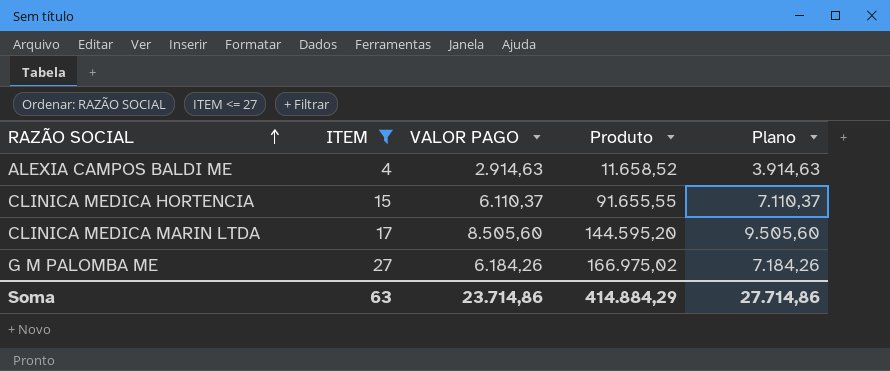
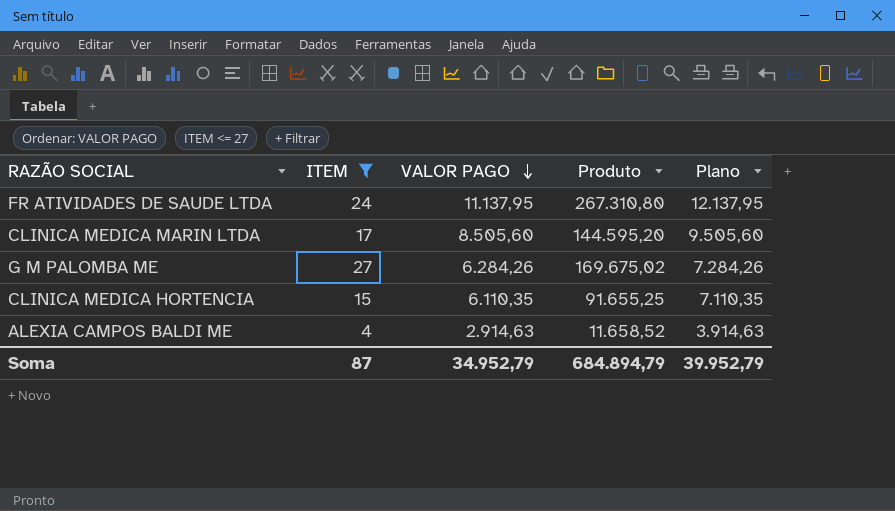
row order: RAZÃO SOCIAL ascending -> VALOR PAGO descending
row FR ATIVIDADES DE SAUDE LTDA: none -> 24 | 11.137,95 | 267.310,80 | 12.137,95
G M PALOMBA ME | VALOR PAGO: 6.184,26 -> 6.284,26
G M PALOMBA ME | Produto: 166.975,02 -> 169.675,02
G M PALOMBA ME | Plano: 7.184,26 -> 7.284,26
CLINICA MEDICA HORTENCIA | VALOR PAGO: 6.110,37 -> 6.110,35
CLINICA MEDICA HORTENCIA | Produto: 91.655,55 -> 91.655,25
CLINICA MEDICA HORTENCIA | Plano: 7.110,37 -> 7.110,35
Soma | ITEM: 63 -> 87
Soma | VALOR PAGO: 23.714,86 -> 34.952,79
Soma | Produto: 414.884,29 -> 684.894,79
Soma | Plano: 27.714,86 -> 39.952,79

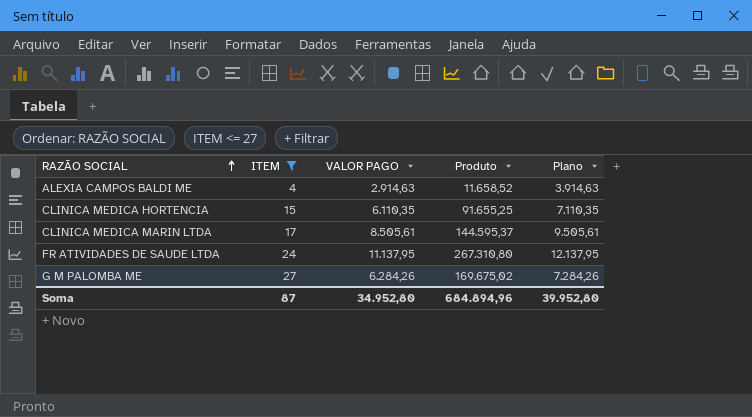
row order: VALOR PAGO descending -> RAZÃO SOCIAL ascending
CLINICA MEDICA MARIN LTDA | VALOR PAGO: 8.505,60 -> 8.505,61
CLINICA MEDICA MARIN LTDA | Produto: 144.595,20 -> 144.595,37
CLINICA MEDICA MARIN LTDA | Plano: 9.505,60 -> 9.505,61
Soma | VALOR PAGO: 34.952,79 -> 34.952,80
Soma | Produto: 684.894,79 -> 684.894,96
Soma | Plano: 39.952,79 -> 39.952,80

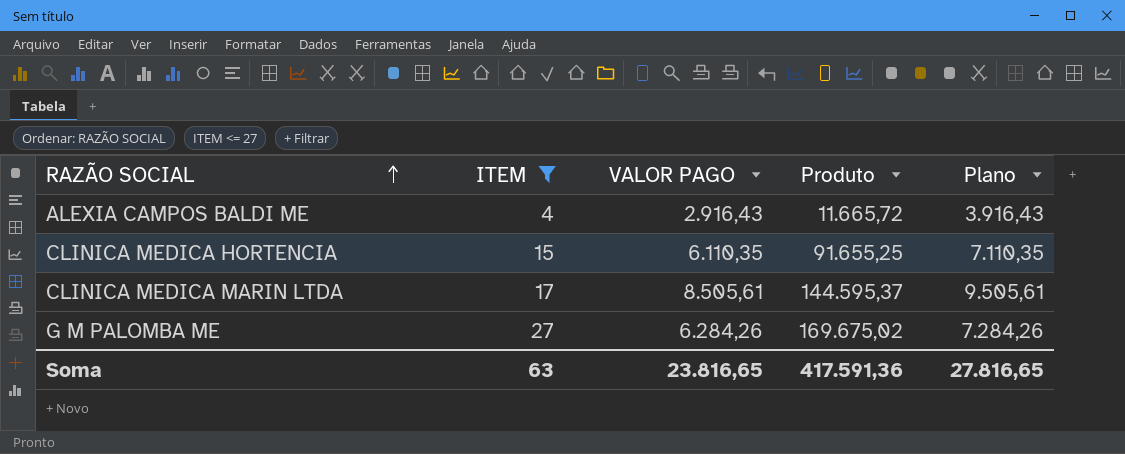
row FR ATIVIDADES DE SAUDE LTDA: 24 | 11.137,95 | 267.310,80 | 12.137,95 -> none
ALEXIA CAMPOS BALDI ME | VALOR PAGO: 2.914,63 -> 2.916,43
ALEXIA CAMPOS BALDI ME | Produto: 11.658,52 -> 11.665,72
ALEXIA CAMPOS BALDI ME | Plano: 3.914,63 -> 3.916,43
Soma | ITEM: 87 -> 63
Soma | VALOR PAGO: 34.952,80 -> 23.816,65
Soma | Produto: 684.894,96 -> 417.591,36
Soma | Plano: 39.952,80 -> 27.816,65

